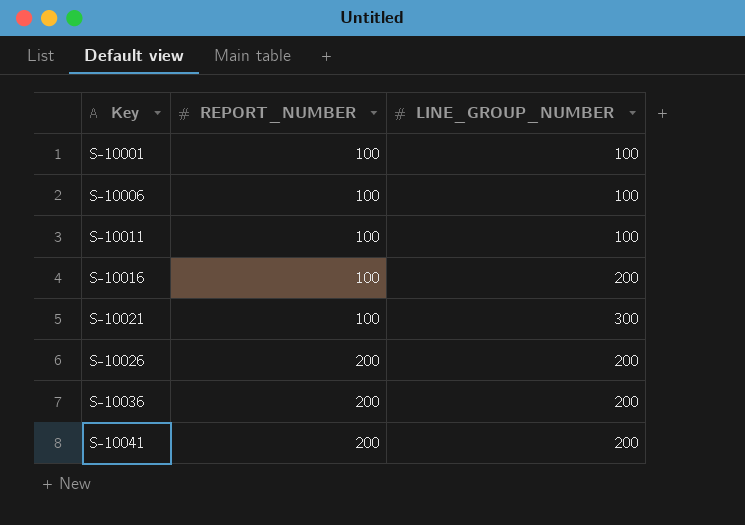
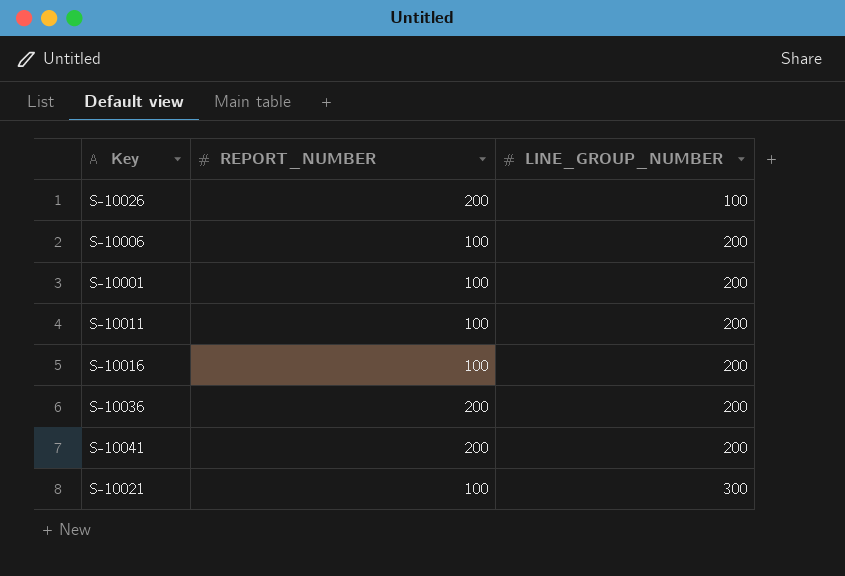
row order: Key ascending -> LINE_GROUP_NUMBER ascending
S-10026 | LINE_GROUP_NUMBER: 200 -> 100
S-10006 | LINE_GROUP_NUMBER: 100 -> 200
S-10001 | LINE_GROUP_NUMBER: 100 -> 200
S-10011 | LINE_GROUP_NUMBER: 100 -> 200

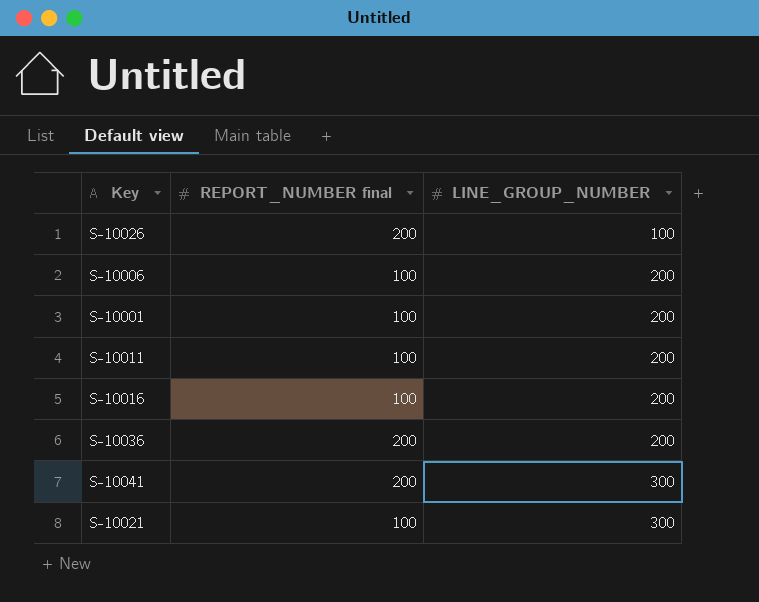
column name: REPORT_NUMBER -> REPORT_NUMBER final
S-10041 | LINE_GROUP_NUMBER: 200 -> 300

